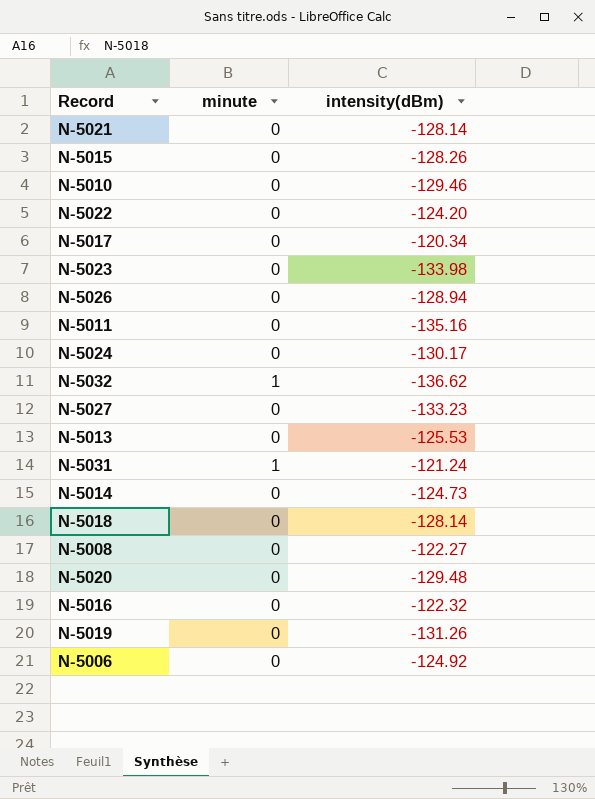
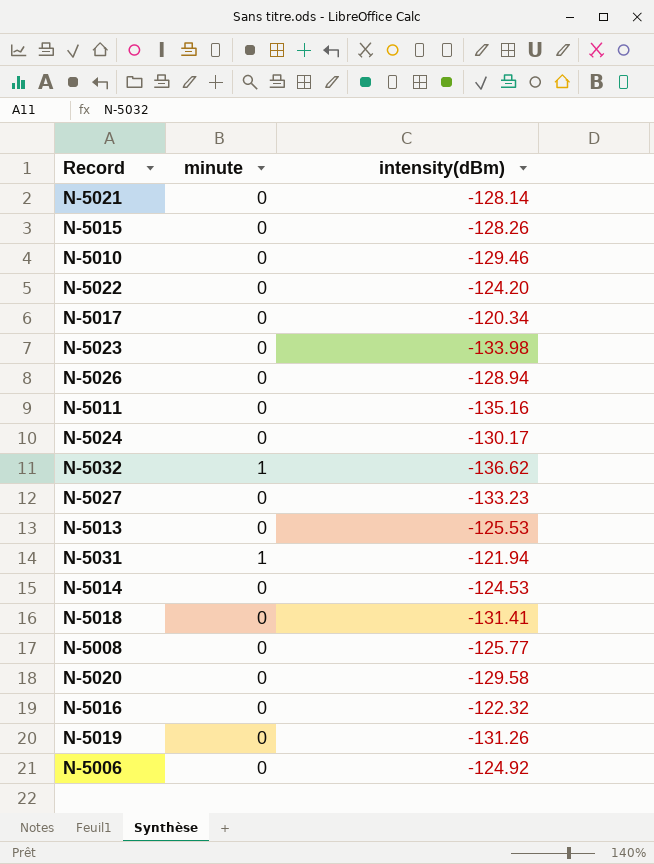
N-5031 | intensity(dBm): -121.24 -> -121.94
N-5014 | intensity(dBm): -124.73 -> -124.53
N-5018 | intensity(dBm): -128.14 -> -131.41
N-5008 | intensity(dBm): -122.27 -> -125.77
N-5020 | intensity(dBm): -129.48 -> -129.58

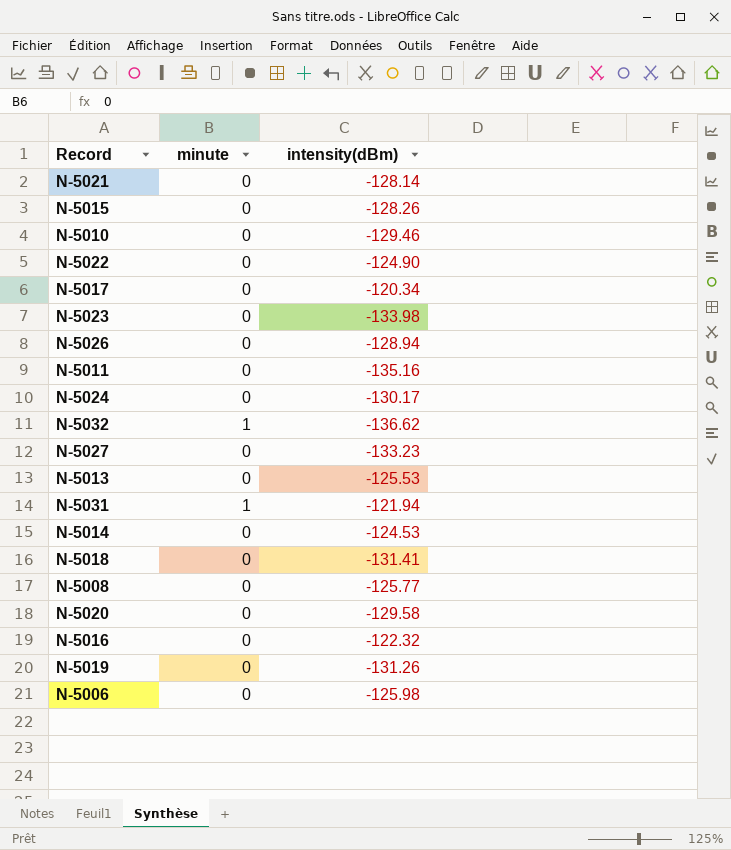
N-5022 | intensity(dBm): -124.20 -> -124.90
N-5006 | intensity(dBm): -124.92 -> -125.98

